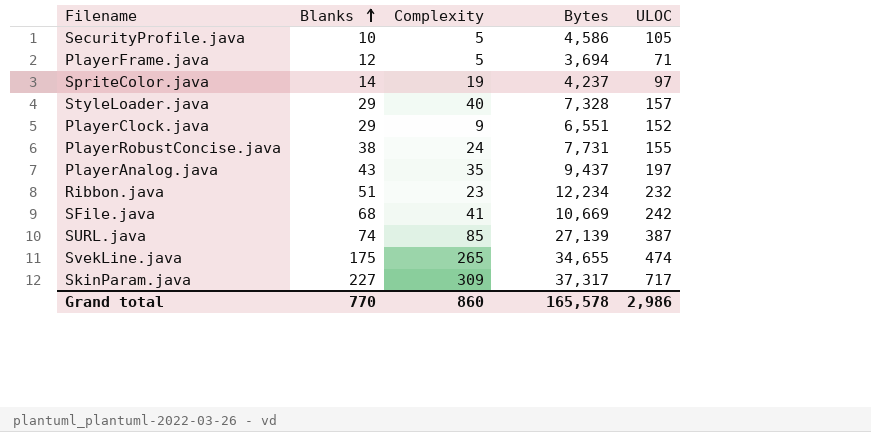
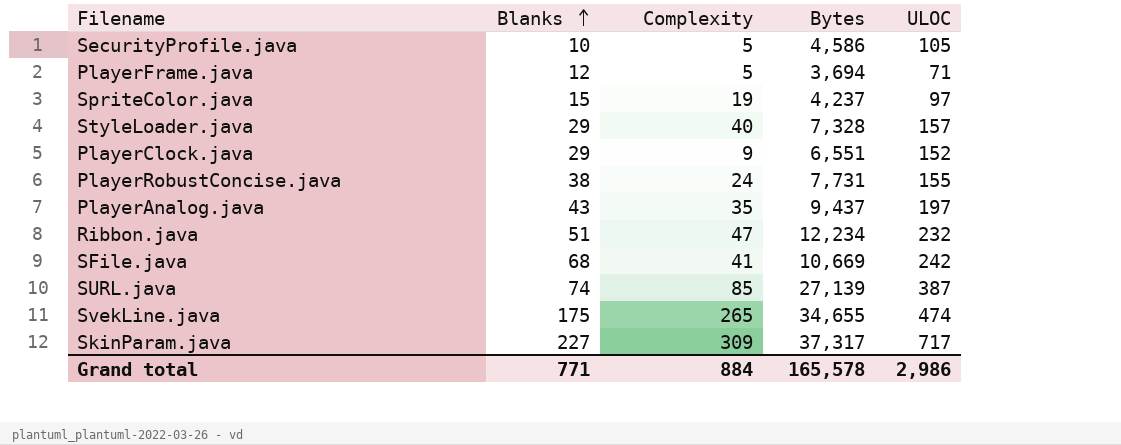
SpriteColor.java | Blanks: 14 -> 15
Ribbon.java | Complexity: 23 -> 47
Grand total | Blanks: 770 -> 771
Grand total | Complexity: 860 -> 884

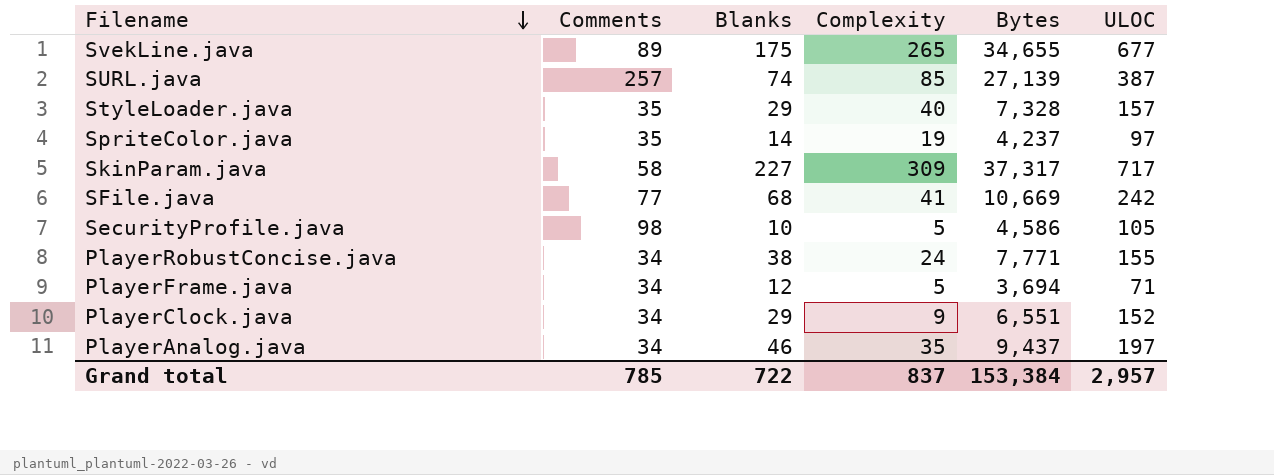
row order: Blanks ascending -> Filename descending
column Comments | position: none -> 2
row Ribbon.java: 51 | 47 | 12,234 | 232 -> none
SvekLine.java | ULOC: 474 -> 677
SpriteColor.java | Blanks: 15 -> 14
PlayerRobustConcise.java | Bytes: 7,731 -> 7,771
PlayerAnalog.java | Blanks: 43 -> 46
Grand total | Blanks: 771 -> 722
Grand total | Complexity: 884 -> 837
Grand total | Bytes: 165,578 -> 153,384
Grand total | ULOC: 2,986 -> 2,957

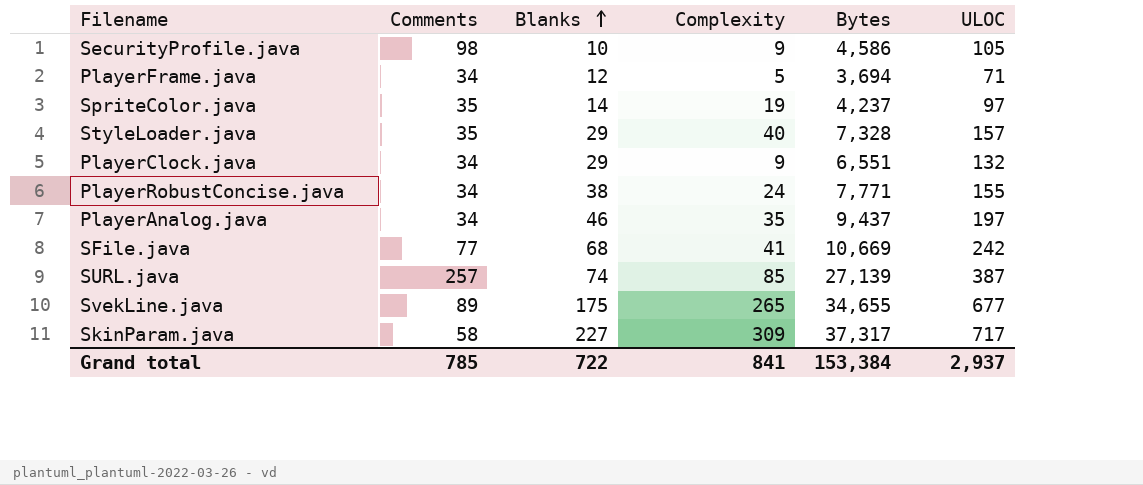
row order: Filename descending -> Blanks ascending
SecurityProfile.java | Complexity: 5 -> 9
PlayerClock.java | ULOC: 152 -> 132
Grand total | Complexity: 837 -> 841
Grand total | ULOC: 2,957 -> 2,937

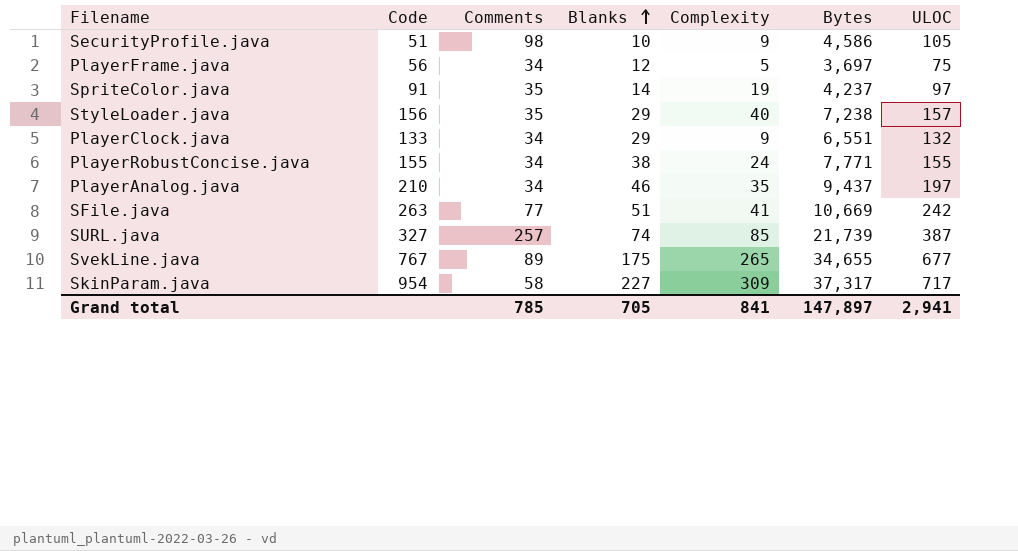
column Code | position: none -> 2
PlayerFrame.java | Bytes: 3,694 -> 3,697
PlayerFrame.java | ULOC: 71 -> 75
StyleLoader.java | Bytes: 7,328 -> 7,238
SFile.java | Blanks: 68 -> 51
SURL.java | Bytes: 27,139 -> 21,739
Grand total | Blanks: 722 -> 705
Grand total | Bytes: 153,384 -> 147,897
Grand total | ULOC: 2,937 -> 2,941

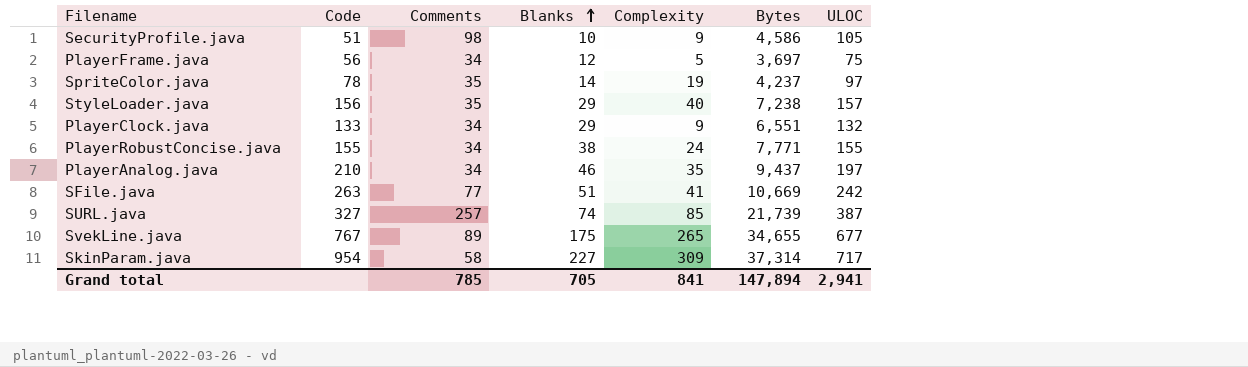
SpriteColor.java | Code: 91 -> 78
SkinParam.java | Bytes: 37,317 -> 37,314
Grand total | Bytes: 147,897 -> 147,894

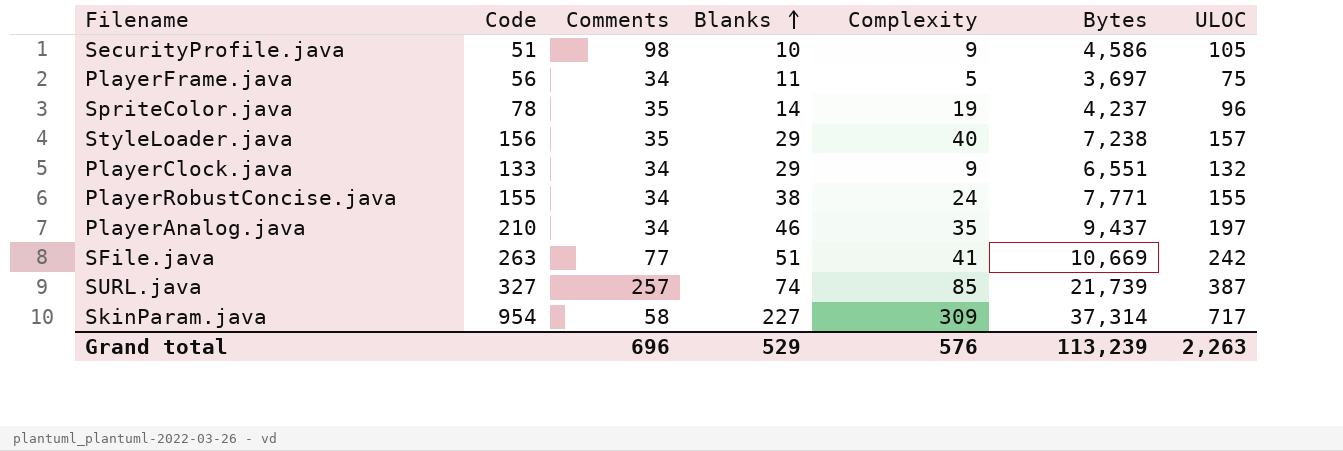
row SvekLine.java: 767 | 89 | 175 | 265 | 34,655 | 677 -> none
PlayerFrame.java | Blanks: 12 -> 11
SpriteColor.java | ULOC: 97 -> 96
Grand total | Comments: 785 -> 696
Grand total | Blanks: 705 -> 529
Grand total | Complexity: 841 -> 576
Grand total | Bytes: 147,894 -> 113,239
Grand total | ULOC: 2,941 -> 2,263

